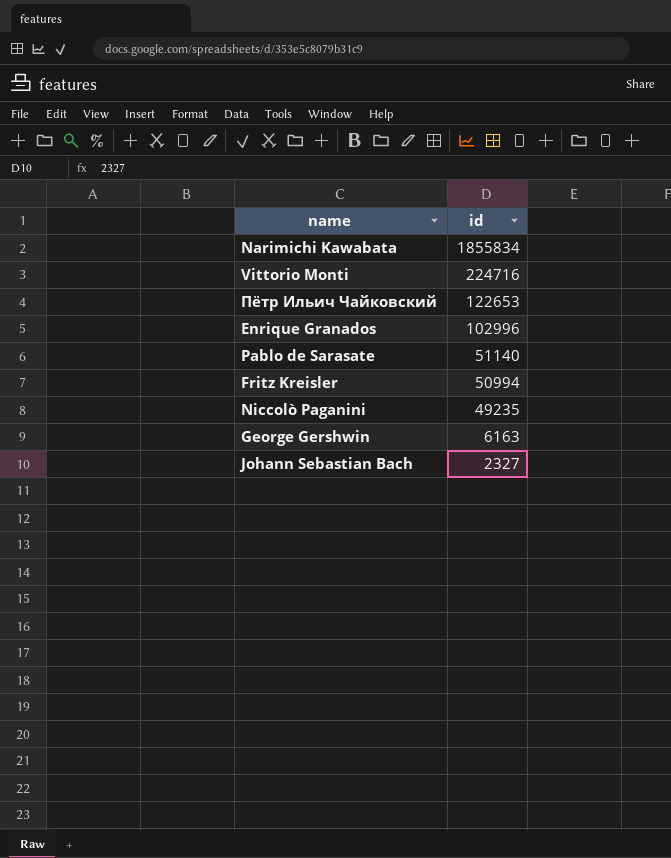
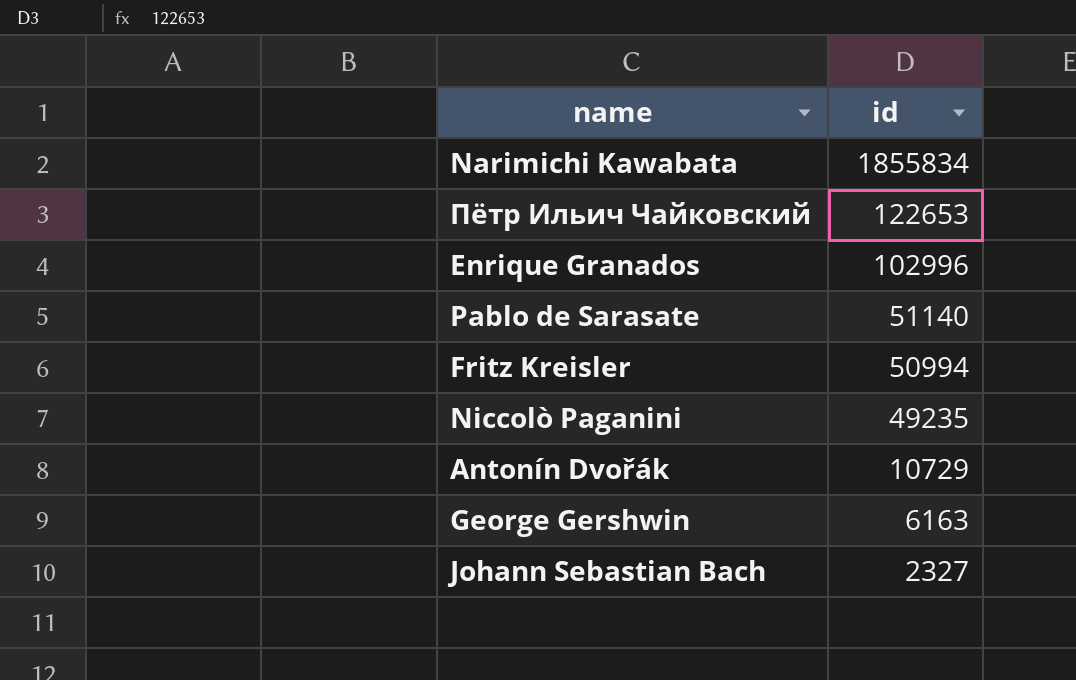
row Vittorio Monti: 224716 -> none
row Antonín Dvořák: none -> 10729

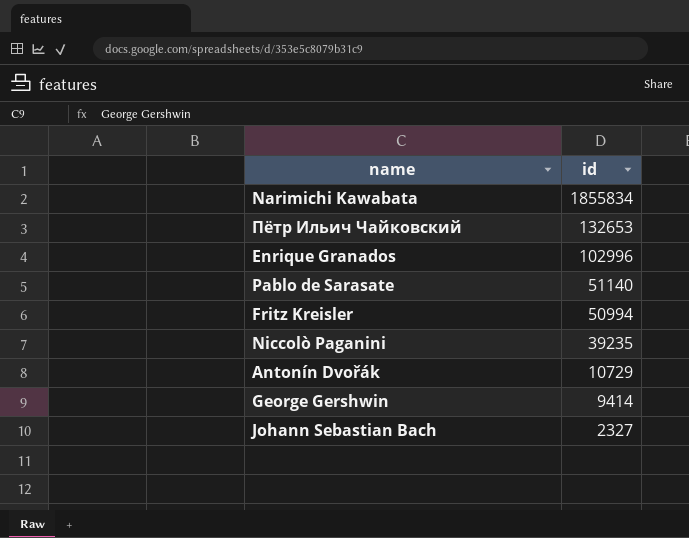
Пётр Ильич Чайковский | id: 122653 -> 132653
Niccolò Paganini | id: 49235 -> 39235
George Gershwin | id: 6163 -> 9414

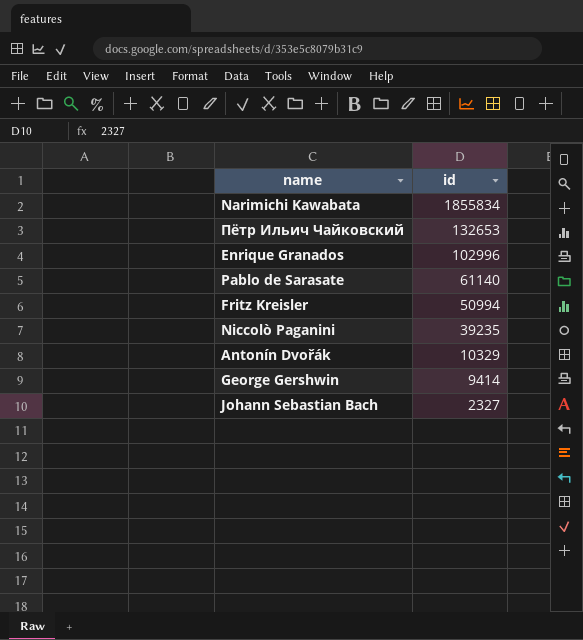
Pablo de Sarasate | id: 51140 -> 61140
Antonín Dvořák | id: 10729 -> 10329

